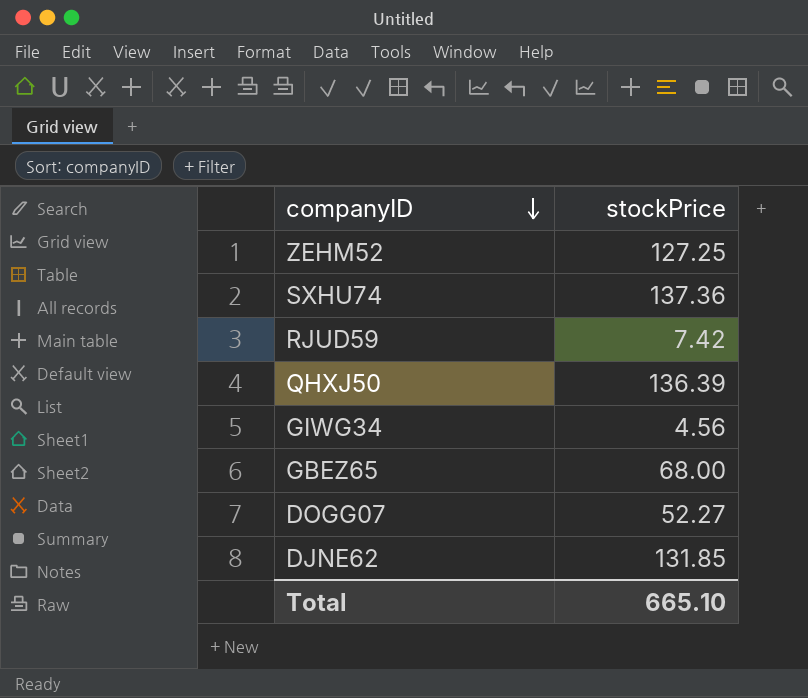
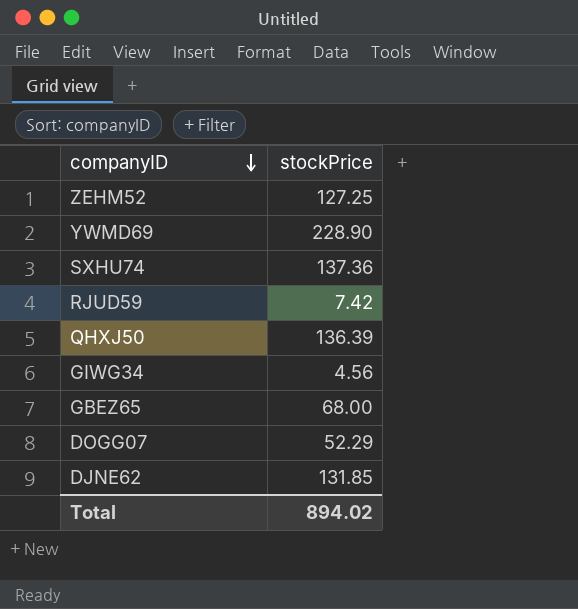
row YWMD69: none -> 228.90
DOGG07 | stockPrice: 52.27 -> 52.29
Total | stockPrice: 665.10 -> 894.02

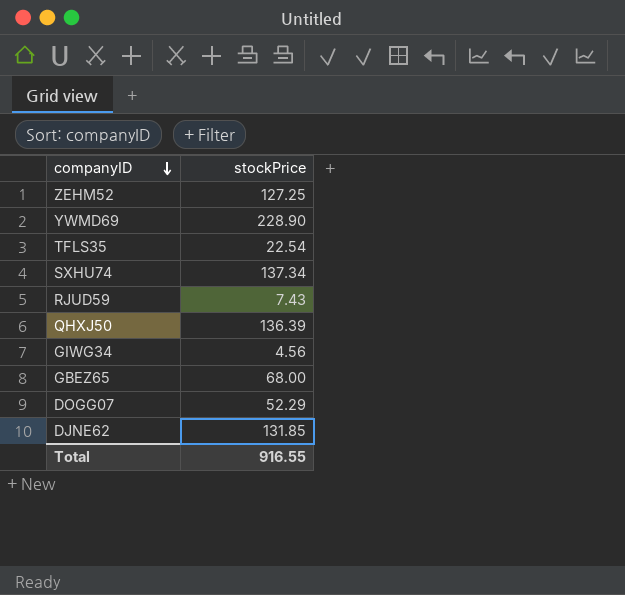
row TFLS35: none -> 22.54
SXHU74 | stockPrice: 137.36 -> 137.34
RJUD59 | stockPrice: 7.42 -> 7.43
Total | stockPrice: 894.02 -> 916.55

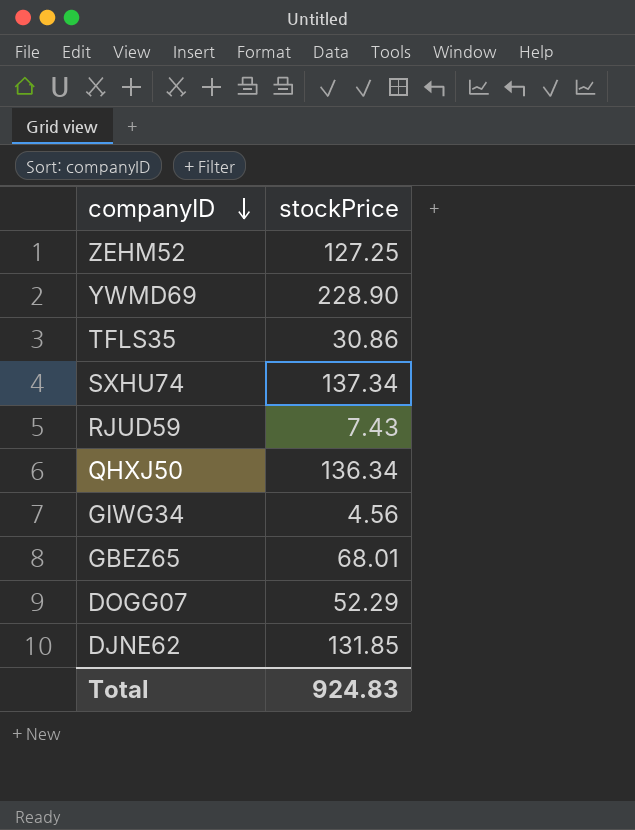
TFLS35 | stockPrice: 22.54 -> 30.86
QHXJ50 | stockPrice: 136.39 -> 136.34
GBEZ65 | stockPrice: 68.00 -> 68.01
Total | stockPrice: 916.55 -> 924.83

